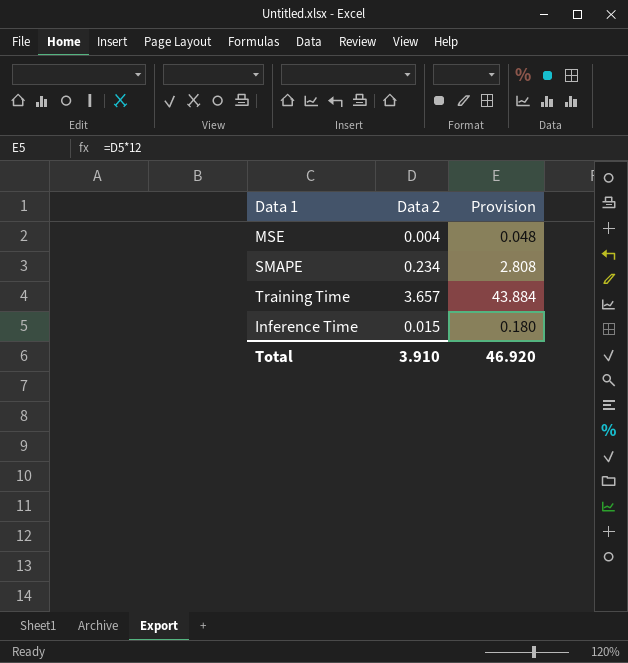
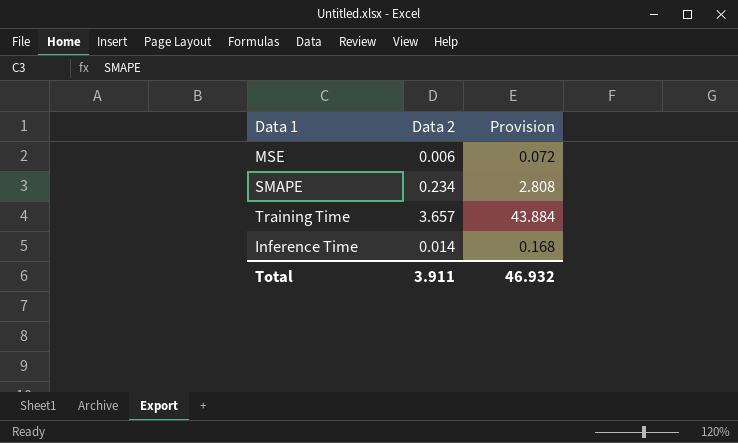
MSE | Data 2: 0.004 -> 0.006
MSE | Provision: 0.048 -> 0.072
Inference Time | Data 2: 0.015 -> 0.014
Inference Time | Provision: 0.180 -> 0.168
Total | Data 2: 3.910 -> 3.911
Total | Provision: 46.920 -> 46.932

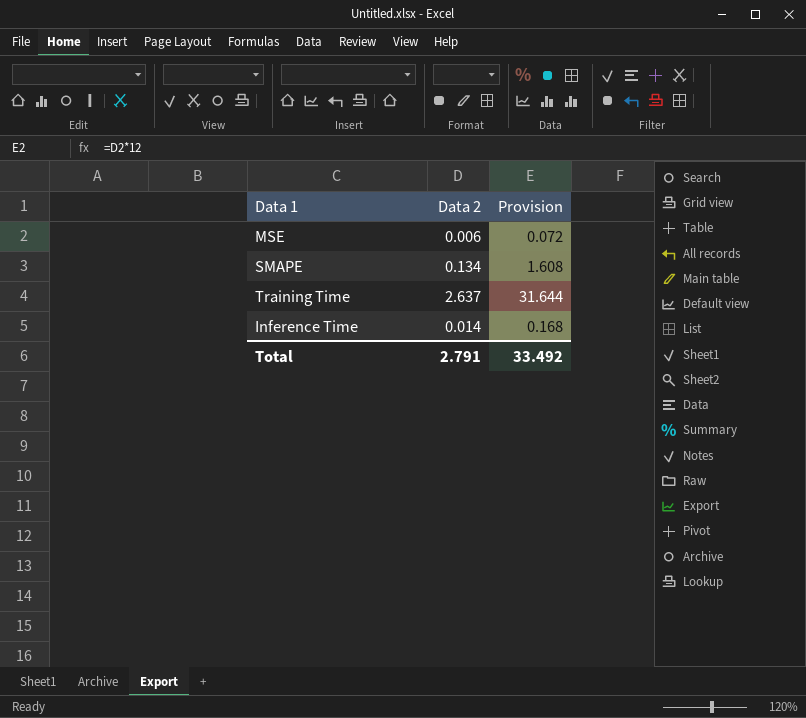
SMAPE | Data 2: 0.234 -> 0.134
SMAPE | Provision: 2.808 -> 1.608
Training Time | Data 2: 3.657 -> 2.637
Training Time | Provision: 43.884 -> 31.644
Total | Data 2: 3.911 -> 2.791
Total | Provision: 46.932 -> 33.492

